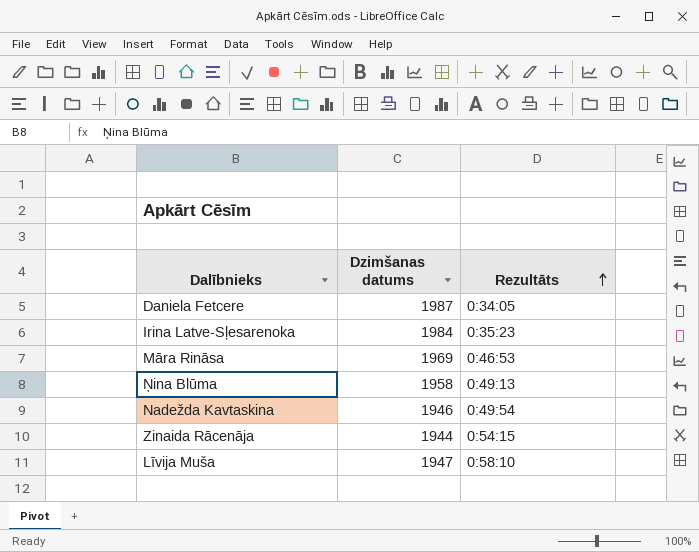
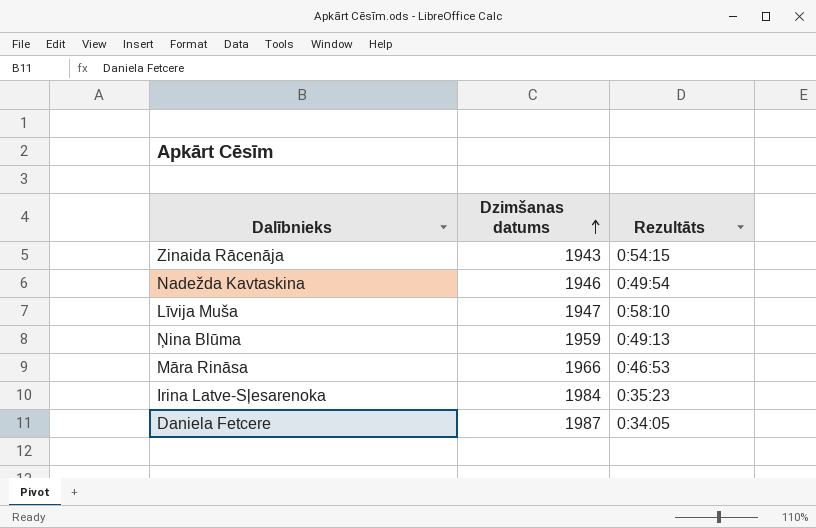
row order: Rezultāts ascending -> Dzimšanas datums ascending
Zinaida Rācenāja | Dzimšanas datums: 1944 -> 1943
Ņina Blūma | Dzimšanas datums: 1958 -> 1959
Māra Rināsa | Dzimšanas datums: 1969 -> 1966

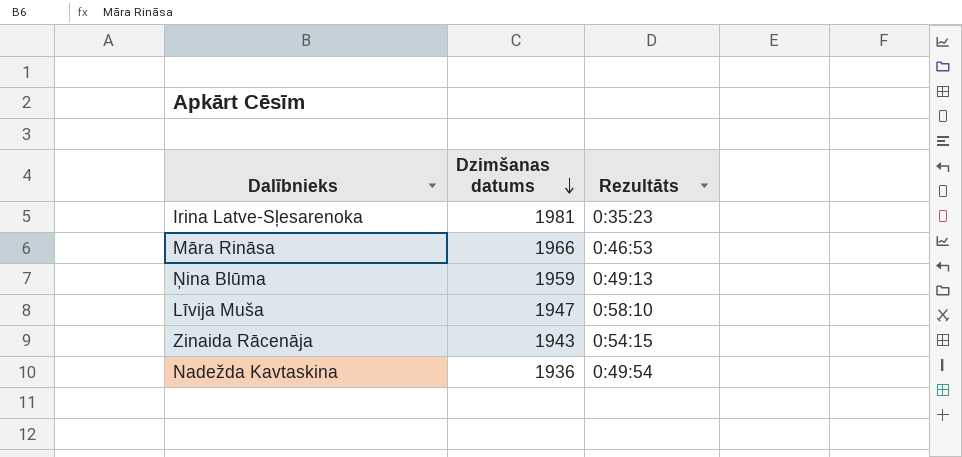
row order: Dzimšanas datums ascending -> Dzimšanas datums descending
row Daniela Fetcere: 1987 | 0:34:05 -> none
Irina Latve-Sļesarenoka | Dzimšanas datums: 1984 -> 1981
Nadežda Kavtaskina | Dzimšanas datums: 1946 -> 1936

